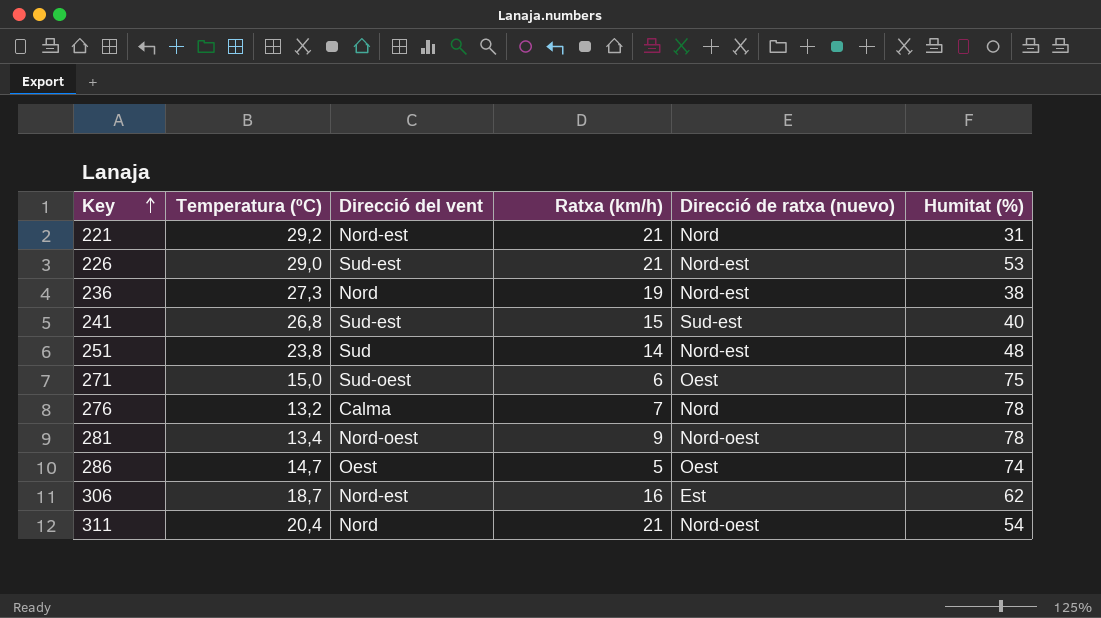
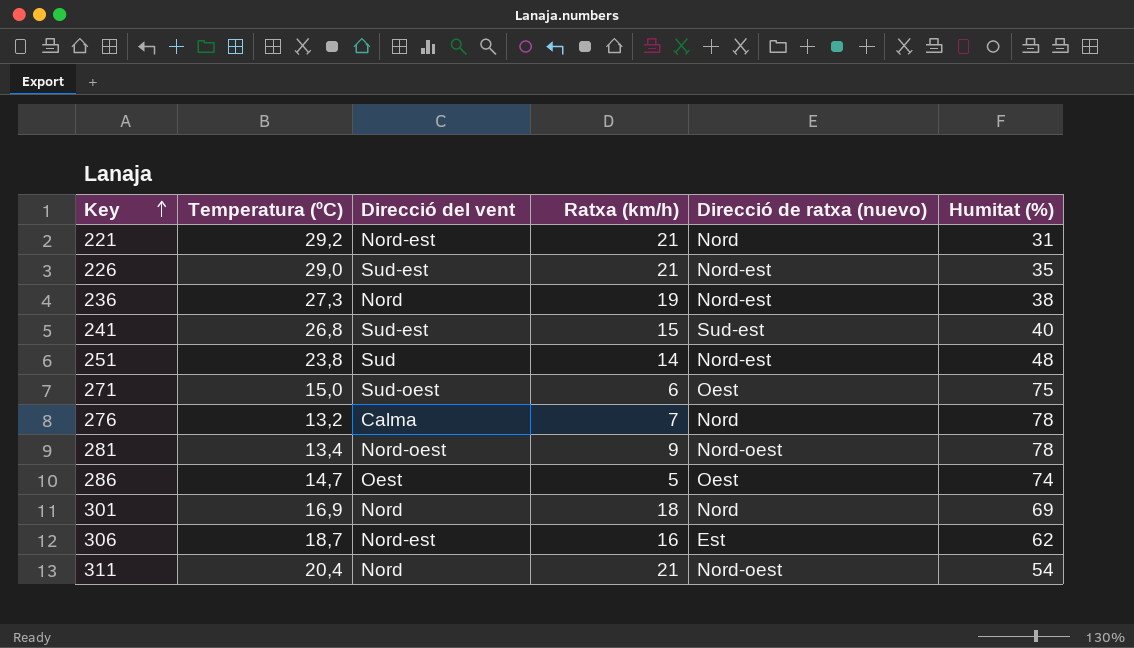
226 | Humitat (%): 53 -> 35
row 301: none -> 16,9 | Nord | 18 | Nord | 69

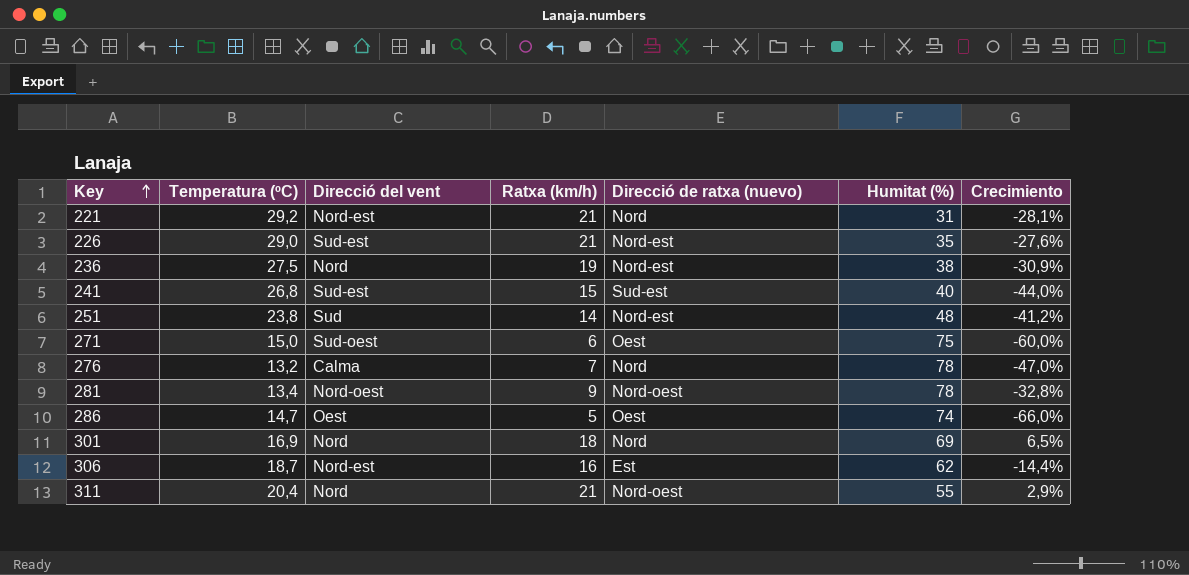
column Crecimiento | formula: none -> ([Ratxa (km/h)] - [Temperatura (ºC)]) / [Temperatura (ºC)]
236 | Temperatura (ºC): 27,3 -> 27,5
311 | Humitat (%): 54 -> 55

